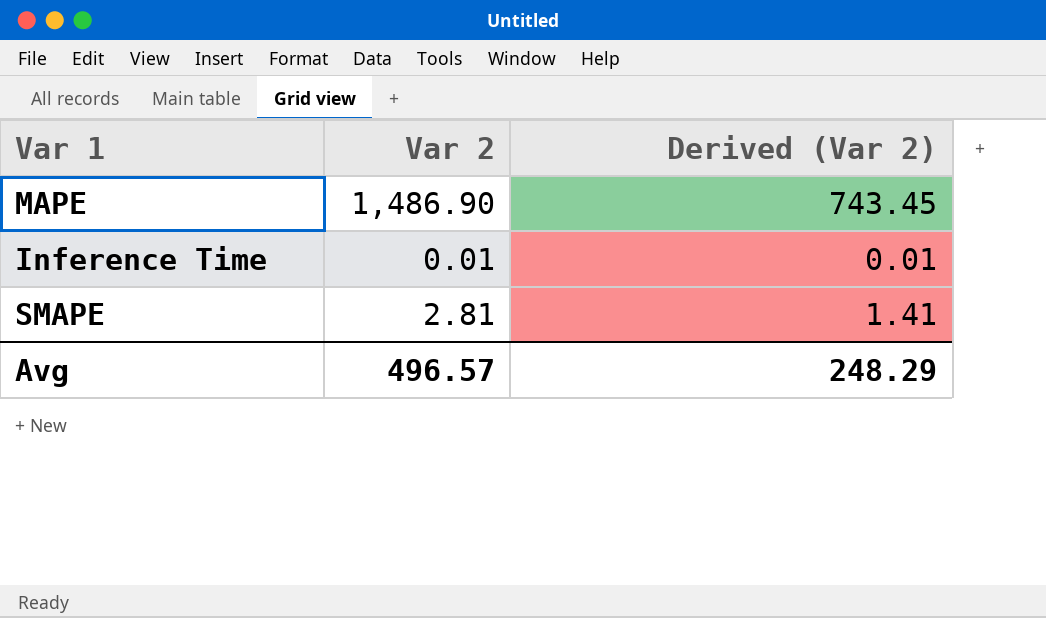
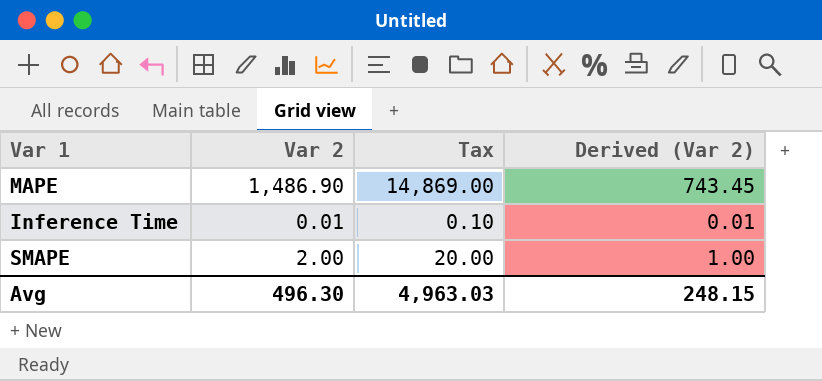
column Tax | formula: none -> [Var 2] * 10
SMAPE | Var 2: 2.81 -> 2.00
SMAPE | Derived (Var 2): 1.41 -> 1.00
Avg | Var 2: 496.57 -> 496.30
Avg | Derived (Var 2): 248.29 -> 248.15

